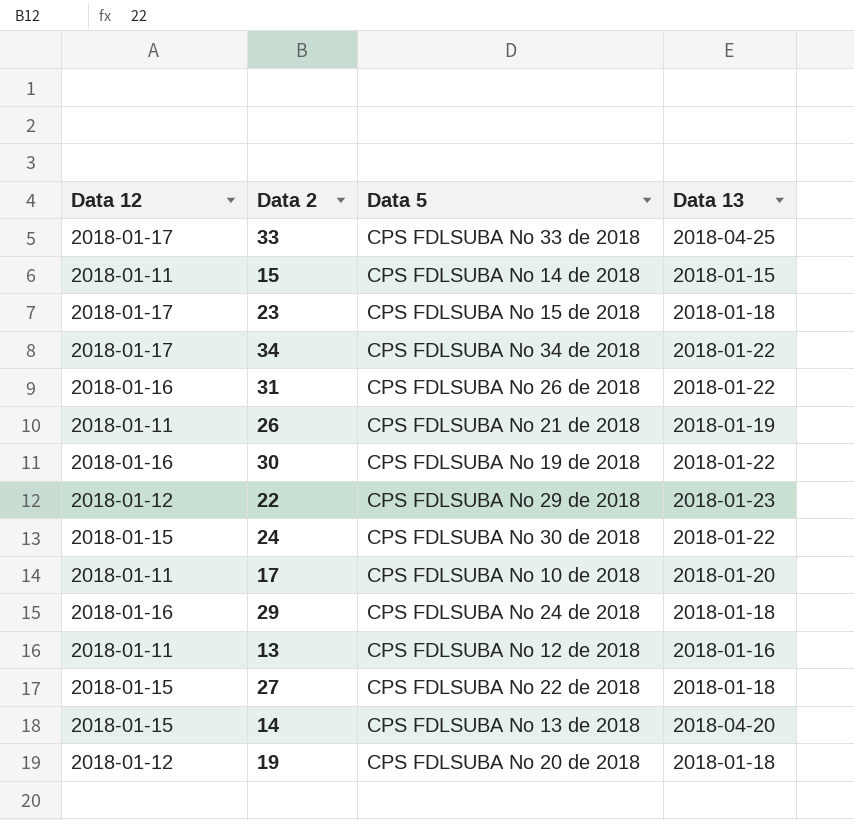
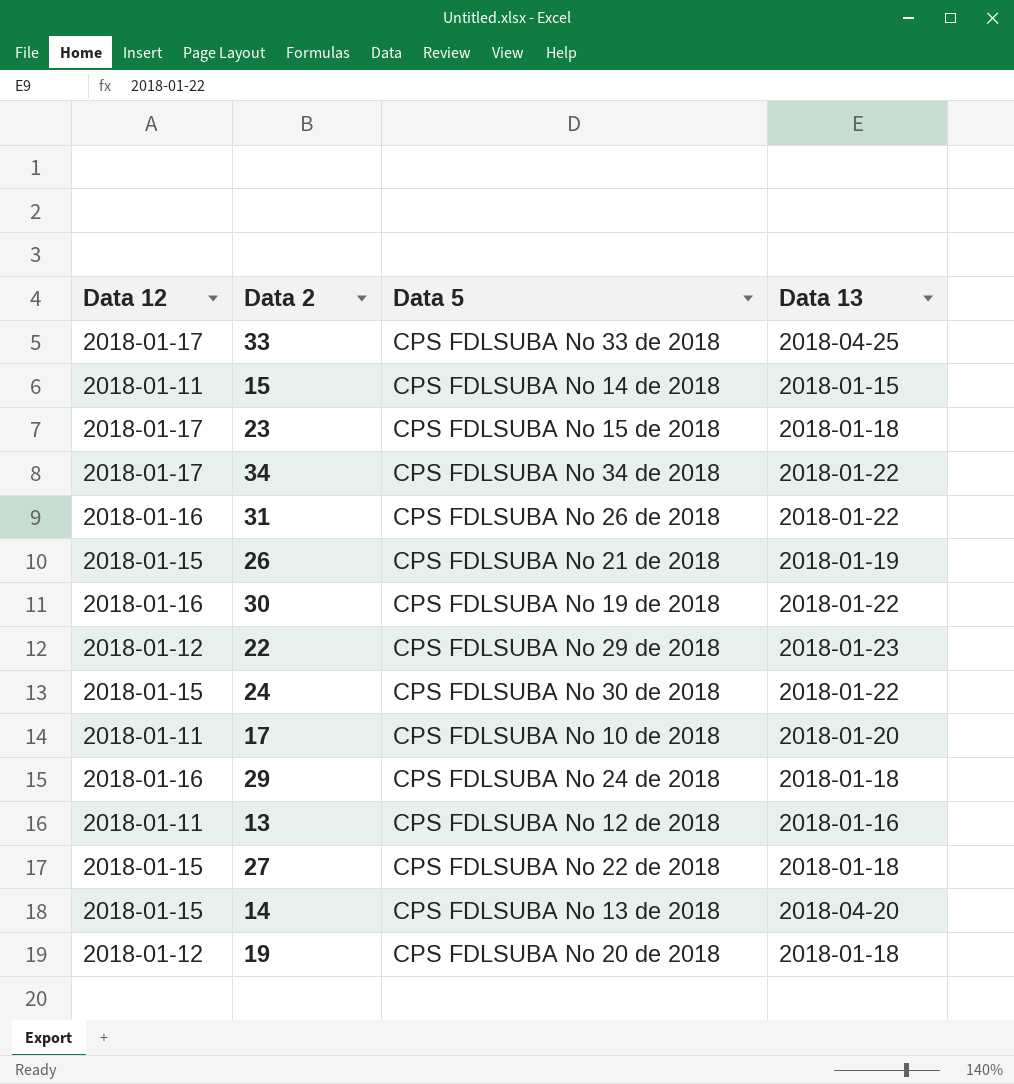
26 | Data 12: 2018-01-11 -> 2018-01-15

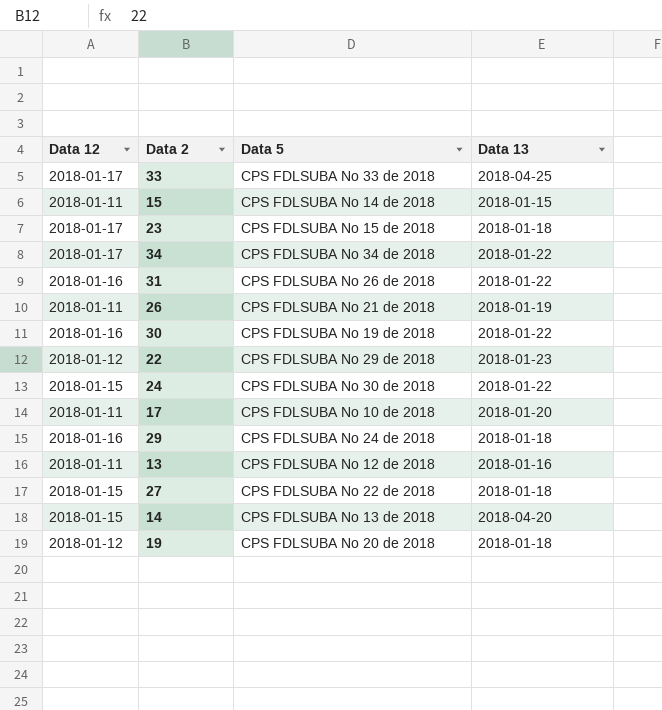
26 | Data 12: 2018-01-15 -> 2018-01-11

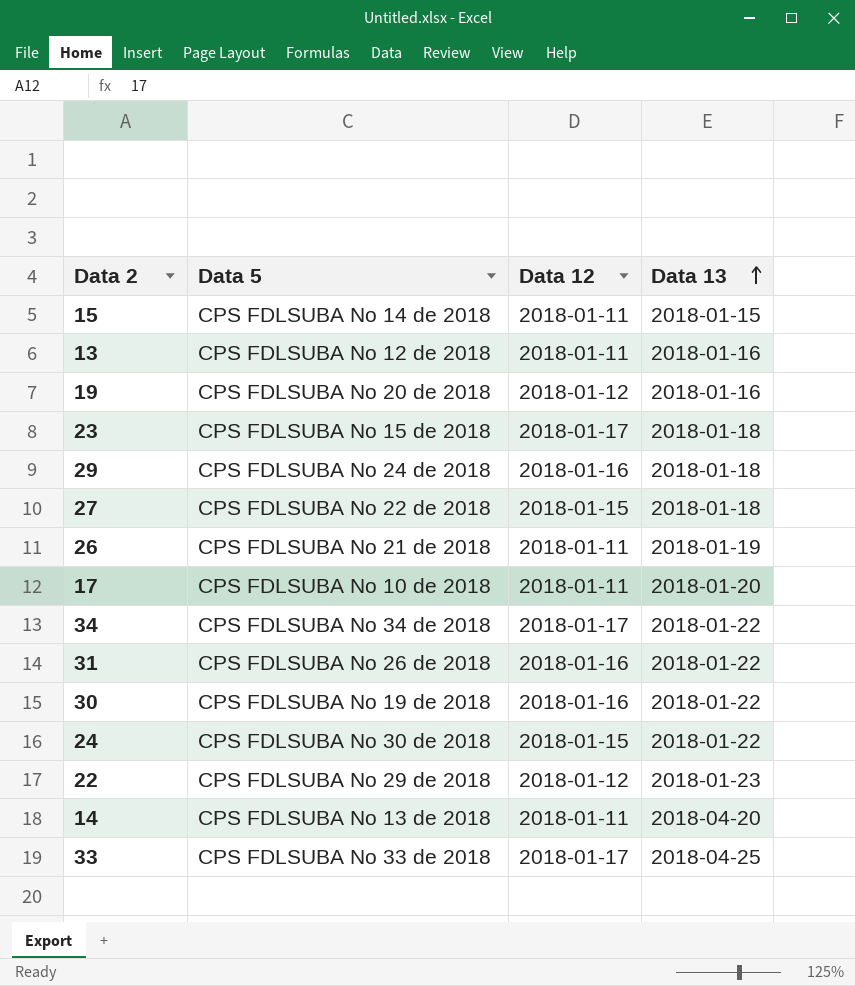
row order: none -> Data 13 ascending
column Data 12 | position: 1 -> 3
19 | Data 13: 2018-01-18 -> 2018-01-16
14 | Data 12: 2018-01-15 -> 2018-01-11

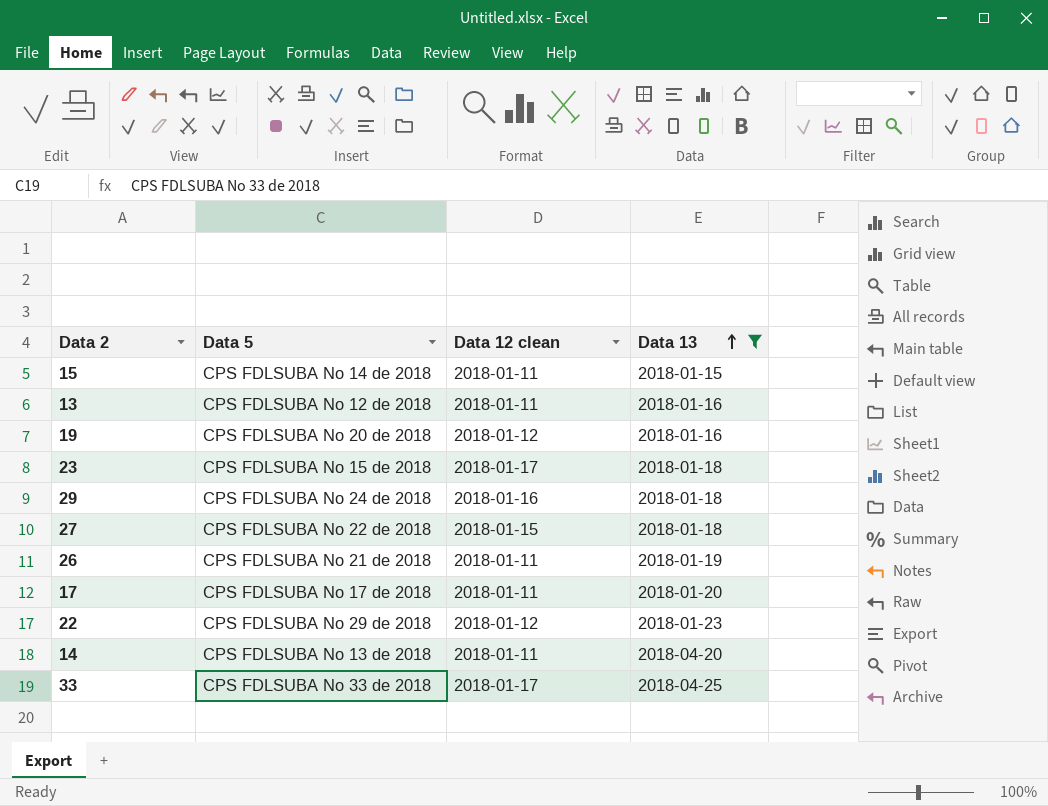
filter: none -> Data 13 != 2018-01-22
column name: Data 12 -> Data 12 clean
17 | Data 5: CPS FDLSUBA No 10 de 2018 -> CPS FDLSUBA No 17 de 2018

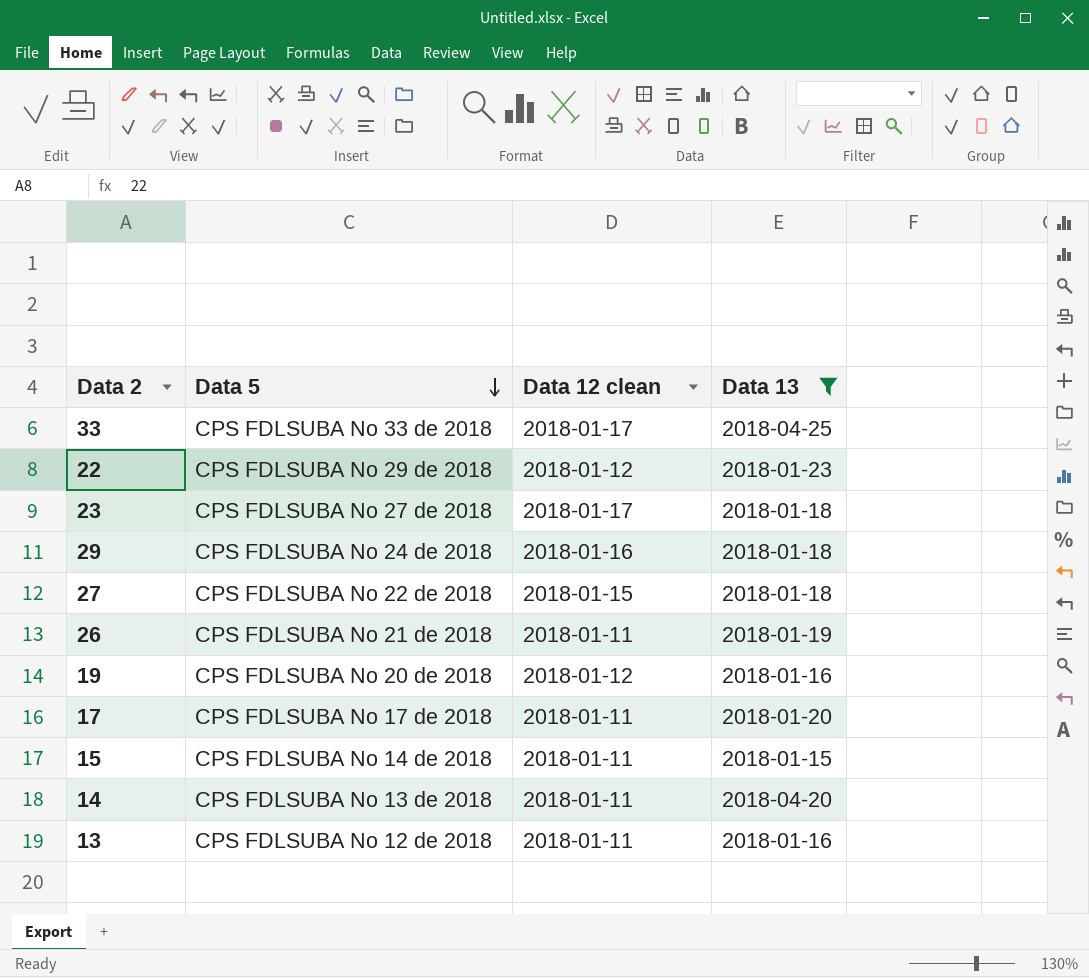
row order: Data 13 ascending -> Data 5 descending
23 | Data 5: CPS FDLSUBA No 15 de 2018 -> CPS FDLSUBA No 27 de 2018

